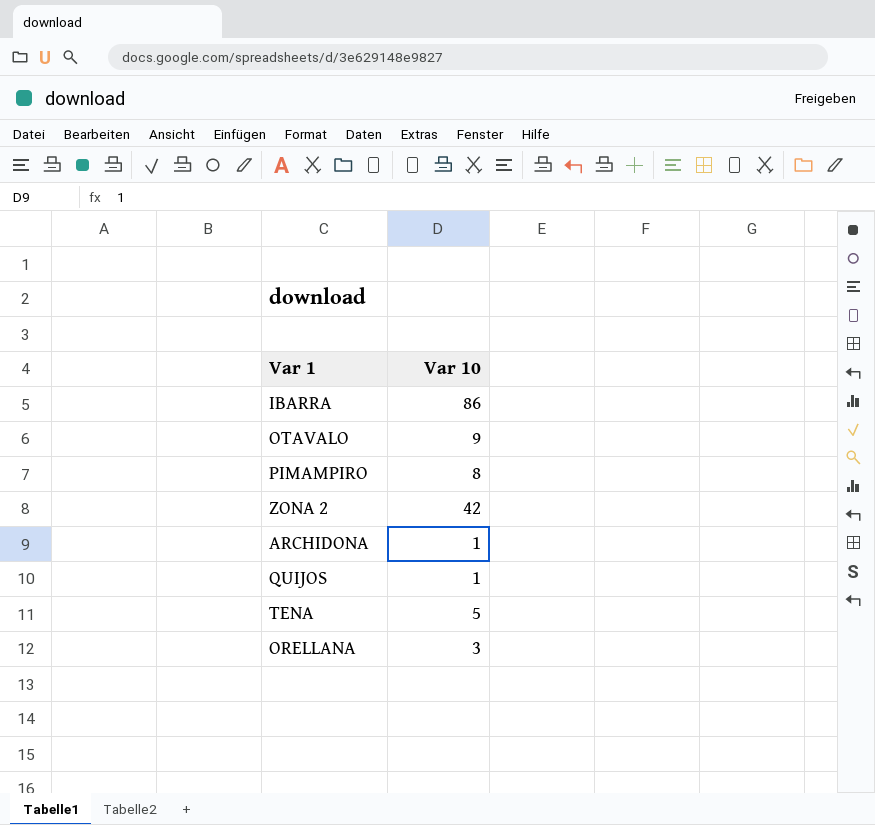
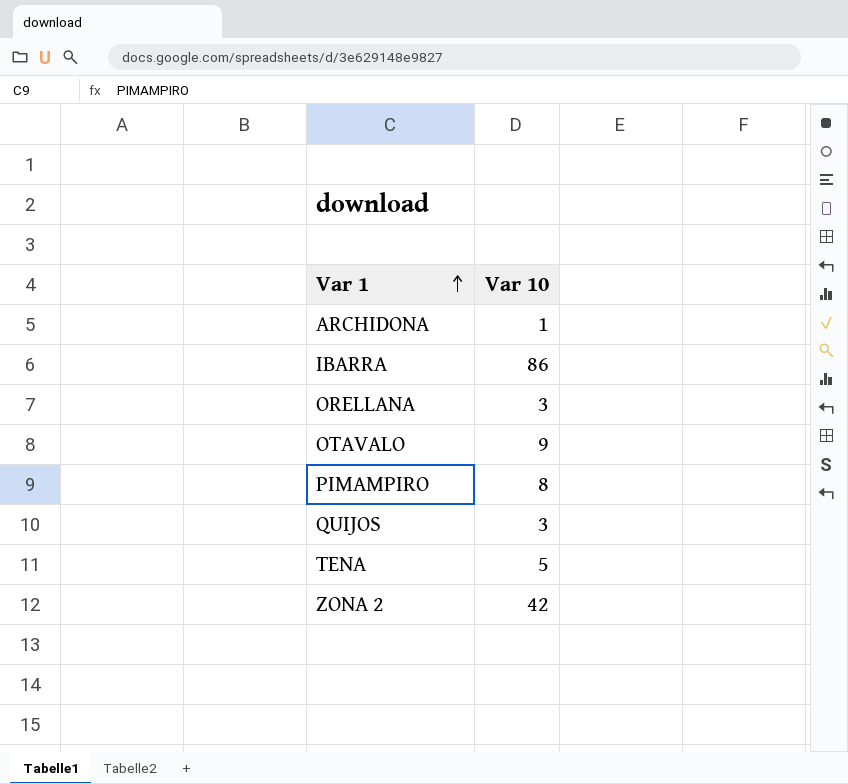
row order: none -> Var 1 ascending
QUIJOS | Var 10: 1 -> 3

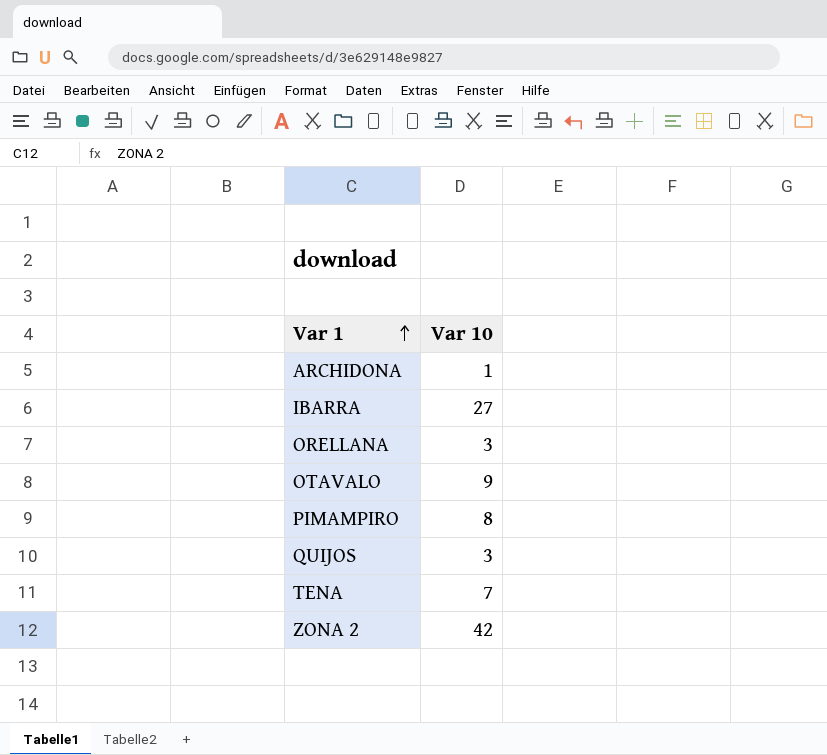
IBARRA | Var 10: 86 -> 27
TENA | Var 10: 5 -> 7

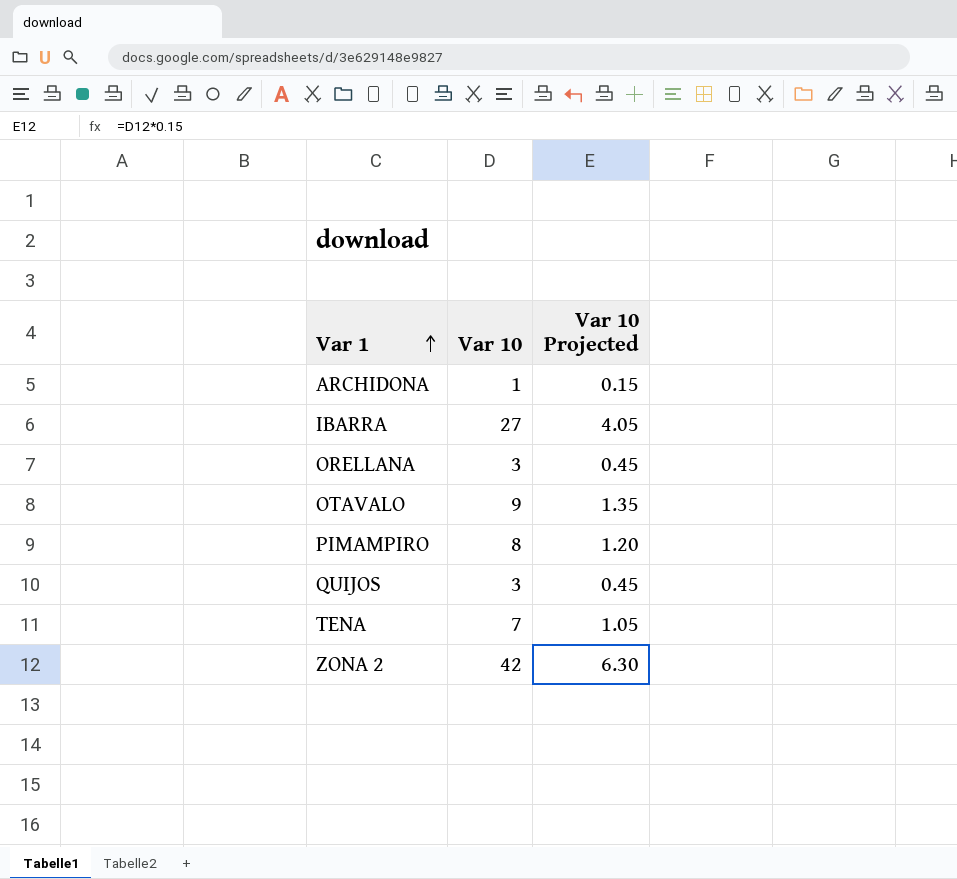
column Var 10 Projected | formula: none -> [Var 10] * 0.15

